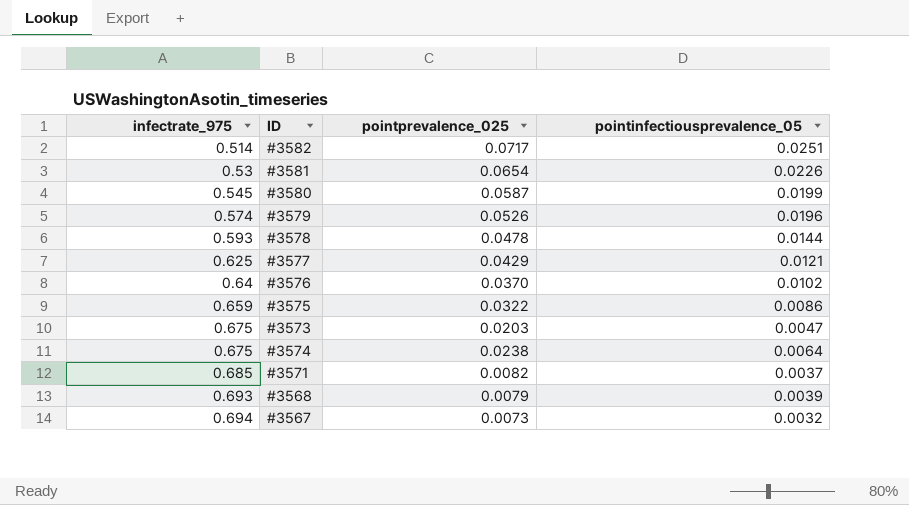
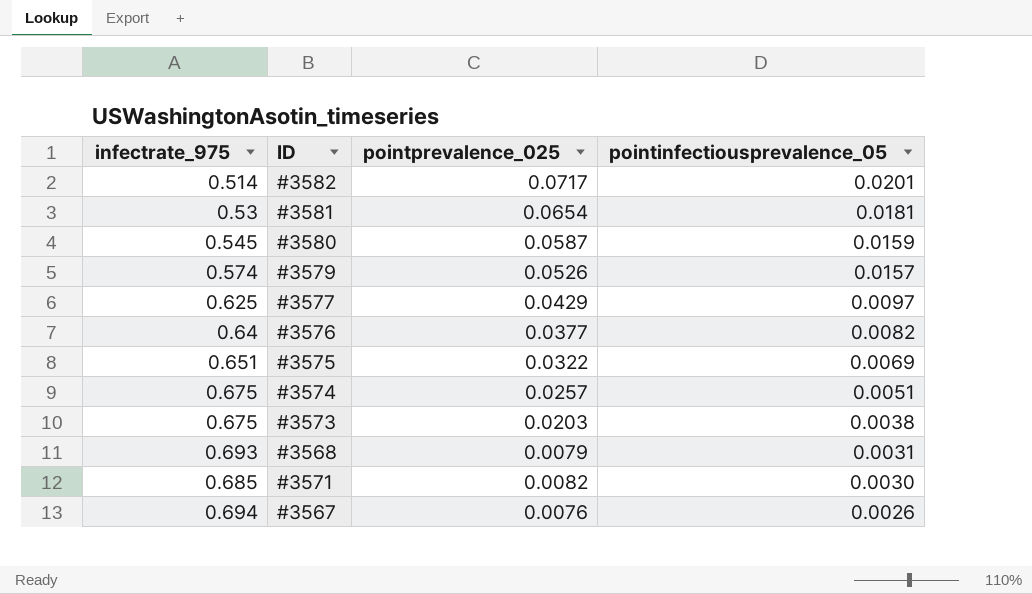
row order: infectrate_975 ascending -> pointinfectiousprevalence_05 descending
row #3578: 0.593 | 0.0478 | 0.0144 -> none
#3582 | pointinfectiousprevalence_05: 0.0251 -> 0.0201
#3581 | pointinfectiousprevalence_05: 0.0226 -> 0.0181
#3580 | pointinfectiousprevalence_05: 0.0199 -> 0.0159
#3579 | pointinfectiousprevalence_05: 0.0196 -> 0.0157
#3577 | pointinfectiousprevalence_05: 0.0121 -> 0.0097
#3576 | pointprevalence_025: 0.0370 -> 0.0377
#3576 | pointinfectiousprevalence_05: 0.0102 -> 0.0082
#3575 | infectrate_975: 0.659 -> 0.651
#3575 | pointinfectiousprevalence_05: 0.0086 -> 0.0069
#3574 | pointprevalence_025: 0.0238 -> 0.0257
#3574 | pointinfectiousprevalence_05: 0.0064 -> 0.0051
#3573 | pointinfectiousprevalence_05: 0.0047 -> 0.0038
#3568 | pointinfectiousprevalence_05: 0.0039 -> 0.0031
#3571 | pointinfectiousprevalence_05: 0.0037 -> 0.0030
#3567 | pointprevalence_025: 0.0073 -> 0.0076
#3567 | pointinfectiousprevalence_05: 0.0032 -> 0.0026

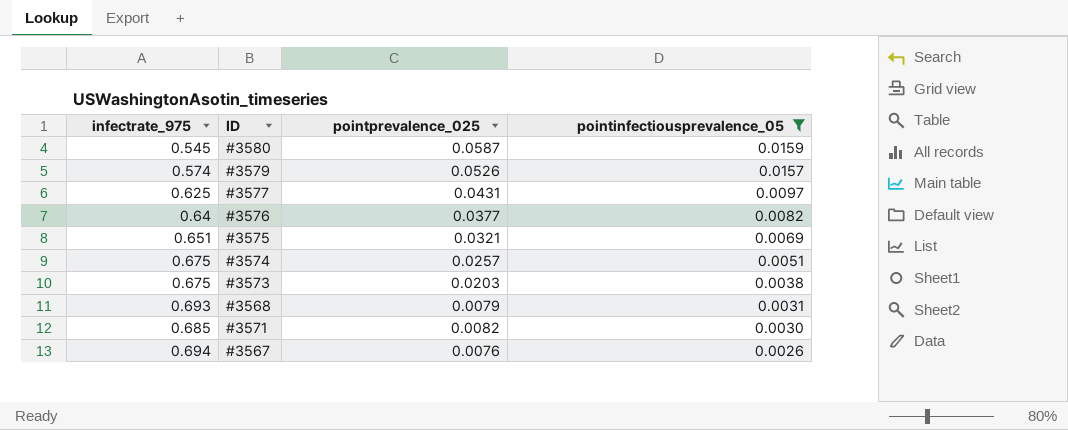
filter: none -> pointinfectiousprevalence_05 <= 0.0159
#3577 | pointprevalence_025: 0.0429 -> 0.0431
#3575 | pointprevalence_025: 0.0322 -> 0.0321

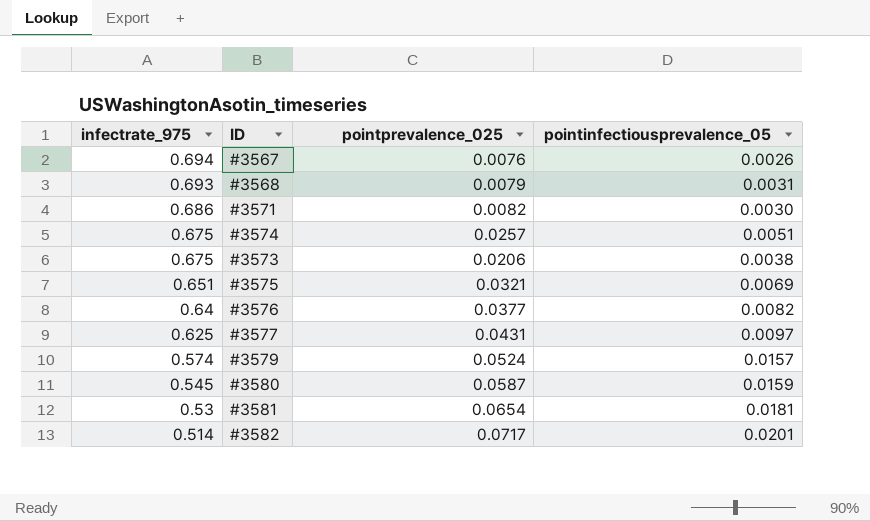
filter: pointinfectiousprevalence_05 <= 0.0159 -> none
row order: pointinfectiousprevalence_05 descending -> infectrate_975 descending
#3571 | infectrate_975: 0.685 -> 0.686
#3573 | pointprevalence_025: 0.0203 -> 0.0206
#3579 | pointprevalence_025: 0.0526 -> 0.0524

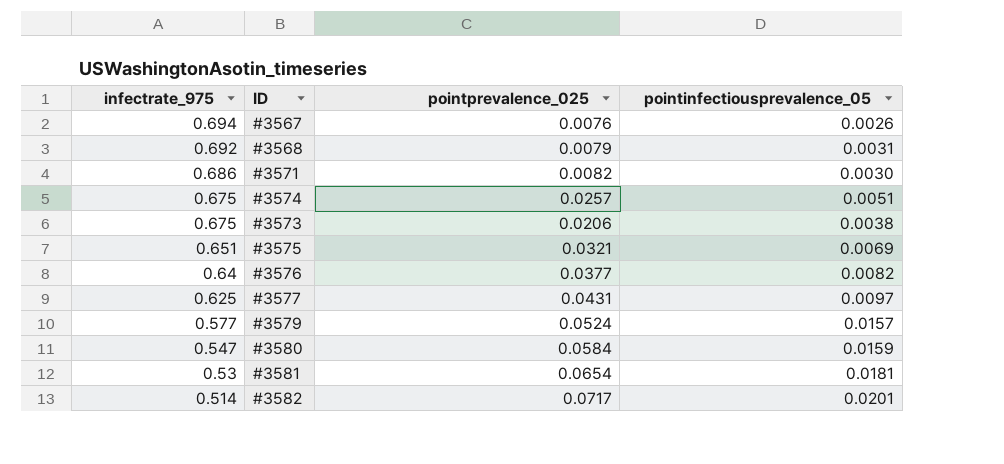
#3568 | infectrate_975: 0.693 -> 0.692
#3579 | infectrate_975: 0.574 -> 0.577
#3580 | infectrate_975: 0.545 -> 0.547
#3580 | pointprevalence_025: 0.0587 -> 0.0584

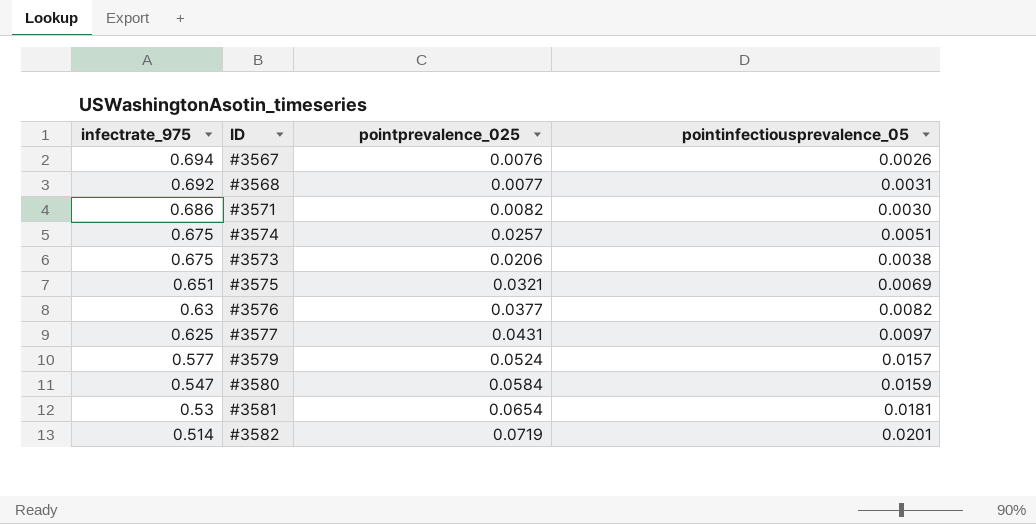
#3568 | pointprevalence_025: 0.0079 -> 0.0077
#3576 | infectrate_975: 0.64 -> 0.63
#3582 | pointprevalence_025: 0.0717 -> 0.0719

